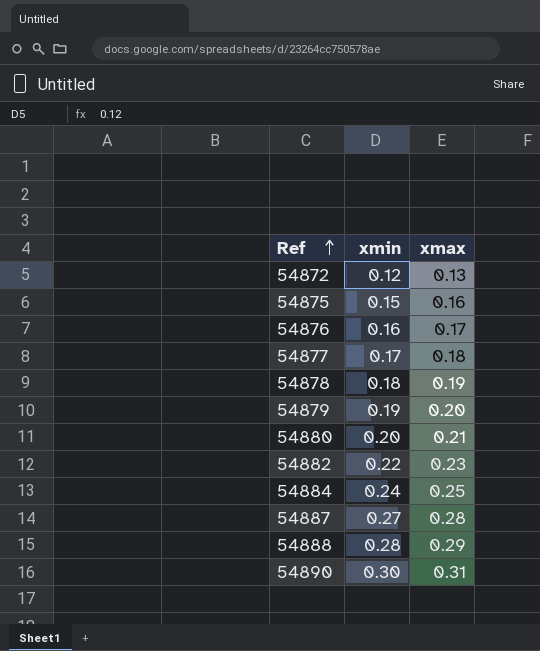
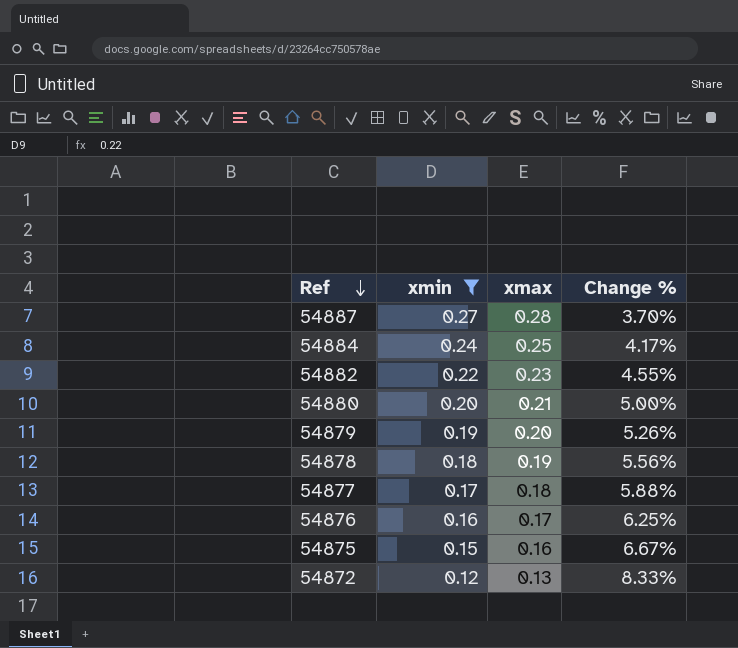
filter: none -> xmin <= 0.27
row order: Ref ascending -> Ref descending
column Change % | formula: none -> ([xmax] - [xmin]) / [xmin]

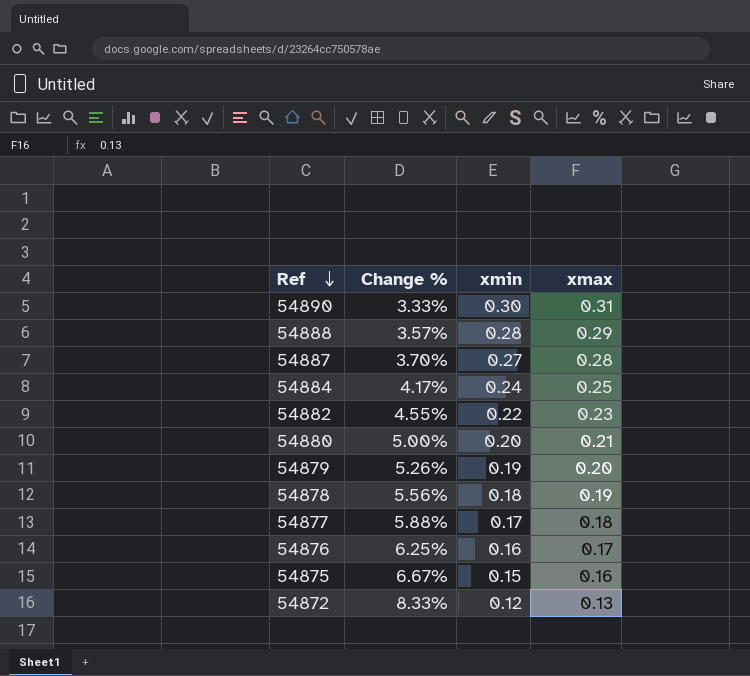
filter: xmin <= 0.27 -> none
column Change % | position: 4 -> 2

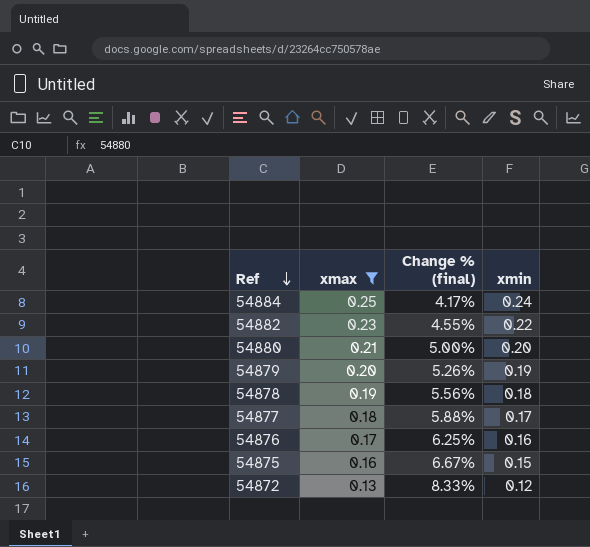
filter: none -> xmax <= 0.25
column xmax | position: 4 -> 2
column name: Change % -> Change % (final)

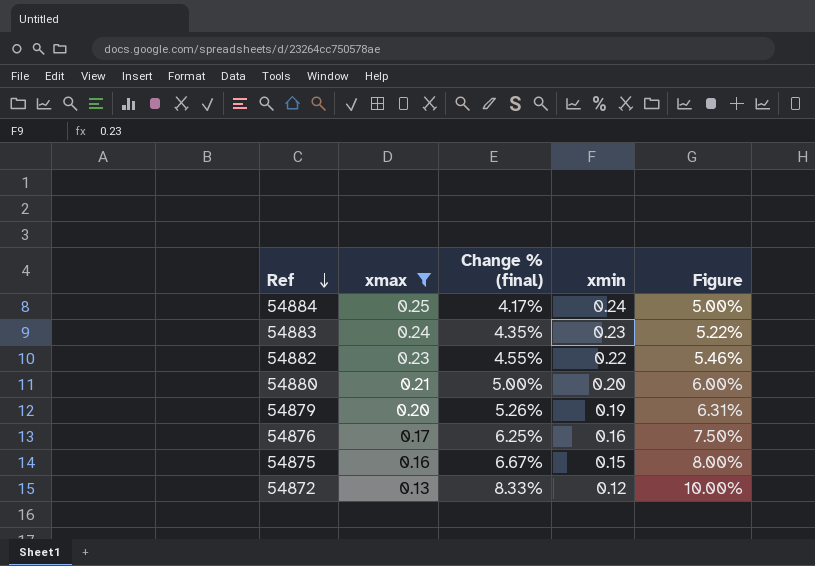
column Figure | formula: none -> [Change % (final)] * 1.2
row 54878: 0.19 | 5.56% | 0.18 -> none
row 54877: 0.18 | 5.88% | 0.17 -> none
row 54883: none -> 0.24 | 4.35% | 0.23 | 5.22%

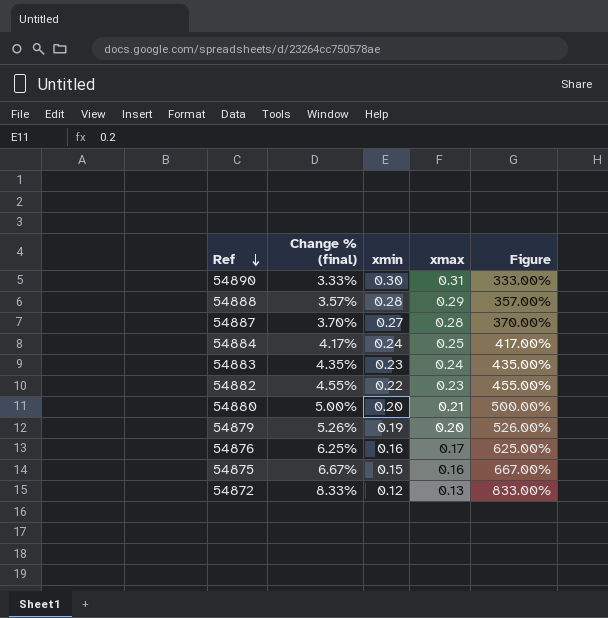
filter: xmax <= 0.25 -> none
column xmax | position: 2 -> 4
column Figure | formula: [Change % (final)] * 1.2 -> [Change % (final)] * 100

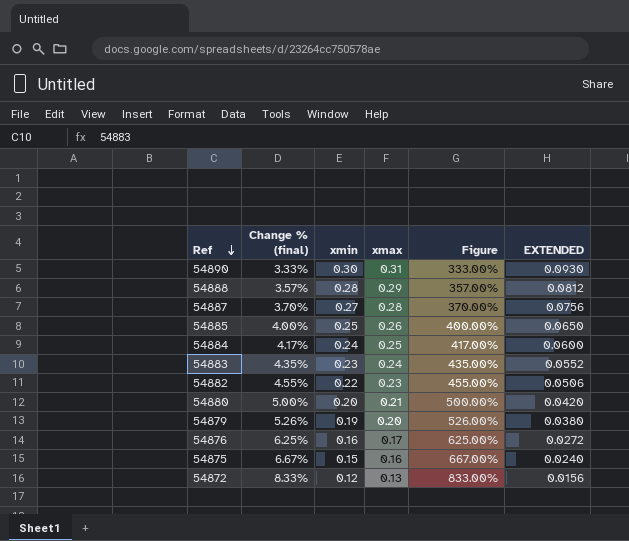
column EXTENDED | formula: none -> [xmin] * [xmax]
row 54885: none -> 4.00% | 0.25 | 0.26 | 400.00% | 0.0650

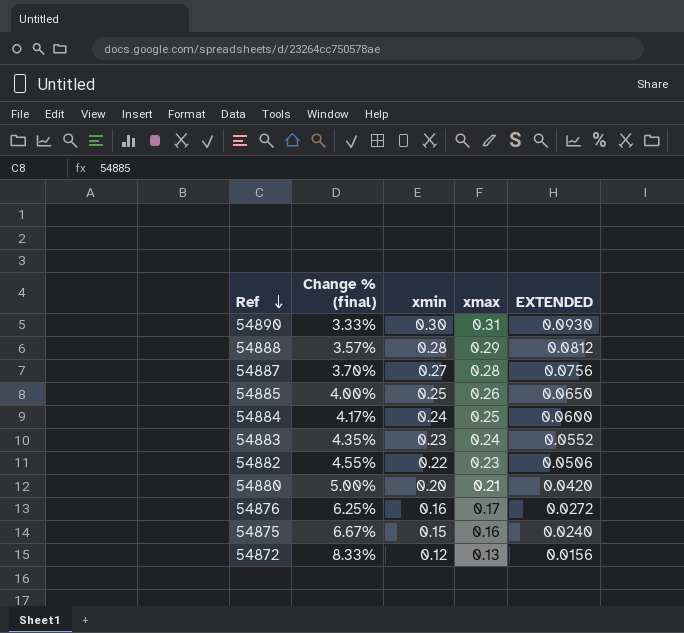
column Figure | formula: [Change % (final)] * 100 -> none
row 54879: 5.26% | 0.19 | 0.20 | 526.00% | 0.0380 -> none

